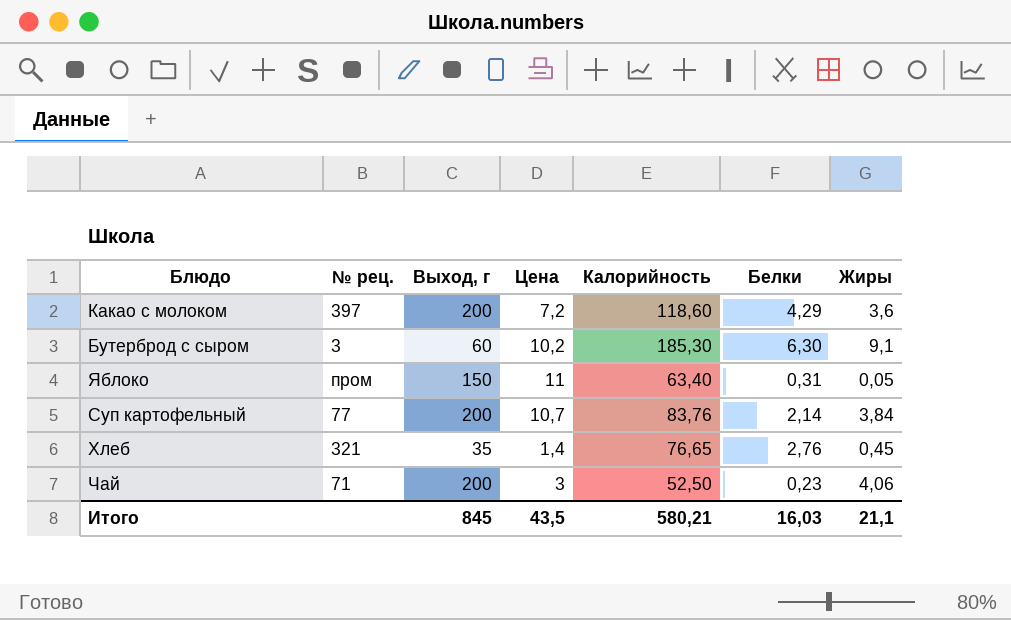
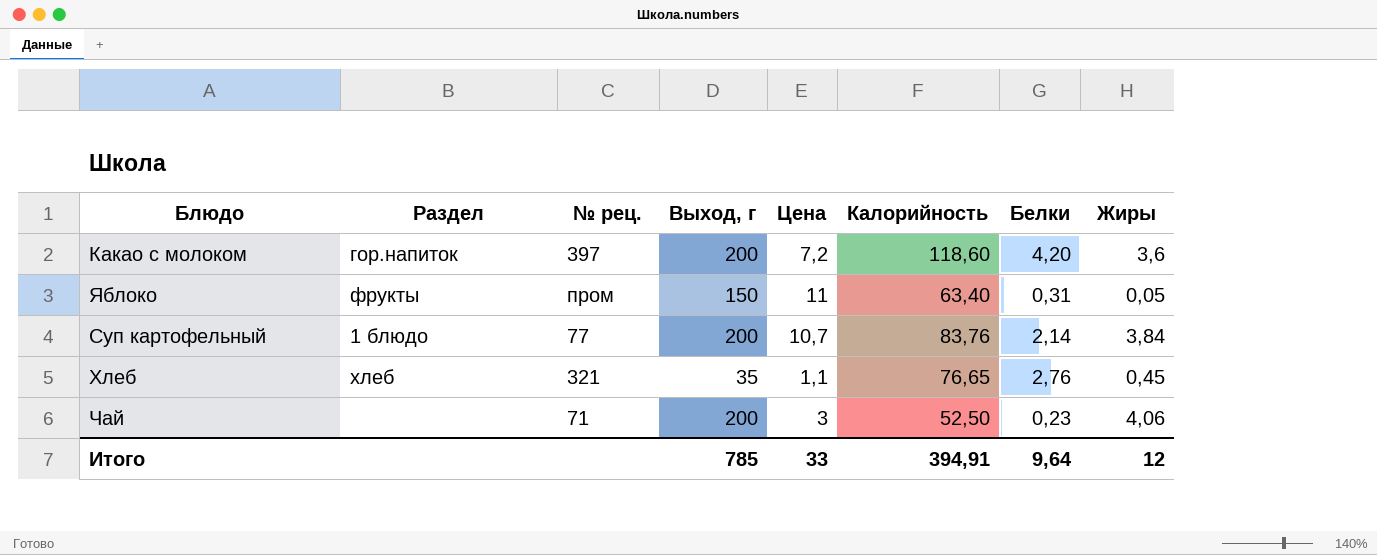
column Раздел | position: none -> 2
row Бутерброд с сыром: 3 | 60 | 10,2 | 185,30 | 6,30 | 9,1 -> none
Какао с молоком | Белки: 4,29 -> 4,20
Хлеб | Цена: 1,4 -> 1,1
Итого | Выход, г: 845 -> 785
Итого | Цена: 43,5 -> 33
Итого | Калорийность: 580,21 -> 394,91
Итого | Белки: 16,03 -> 9,64
Итого | Жиры: 21,1 -> 12

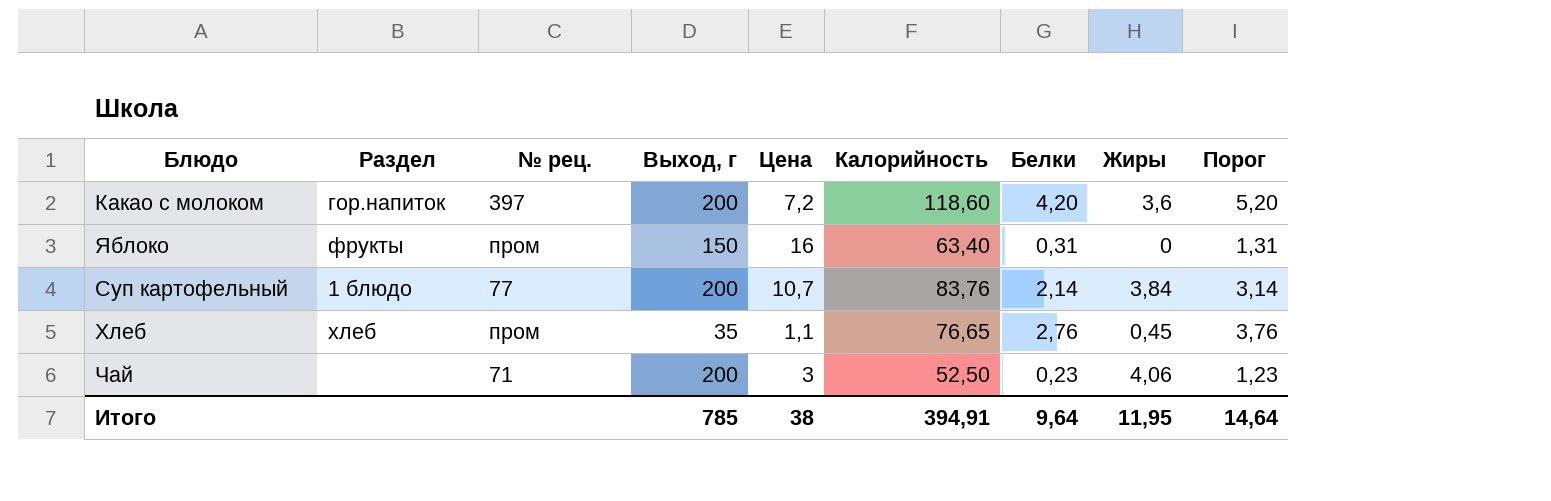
column Порог | formula: none -> [Белки] + 1
Яблоко | Цена: 11 -> 16
Яблоко | Жиры: 0,05 -> 0
Хлеб | № рец.: 321 -> пром
Итого | Цена: 33 -> 38
Итого | Жиры: 12 -> 11,95

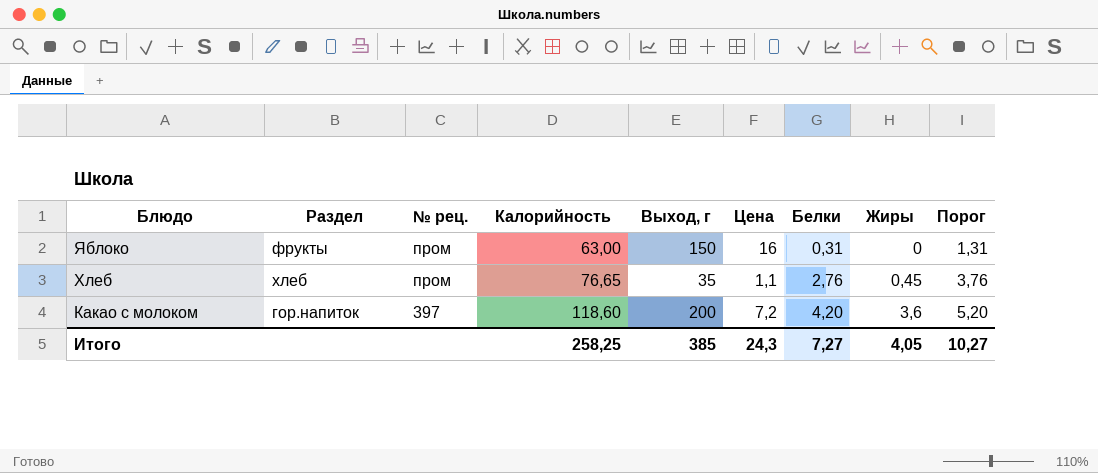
row order: none -> Блюдо descending
column Калорийность | position: 6 -> 4
row Суп картофельный: 1 блюдо | 77 | 200 | 10,7 | 83,76 | 2,14 | 3,84 | 3,14 -> none
row Чай: none | 71 | 200 | 3 | 52,50 | 0,23 | 4,06 | 1,23 -> none
Яблоко | Калорийность: 63,40 -> 63,00
Итого | Калорийность: 394,91 -> 258,25
Итого | Выход, г: 785 -> 385
Итого | Цена: 38 -> 24,3
Итого | Белки: 9,64 -> 7,27
Итого | Жиры: 11,95 -> 4,05
Итого | Порог: 14,64 -> 10,27

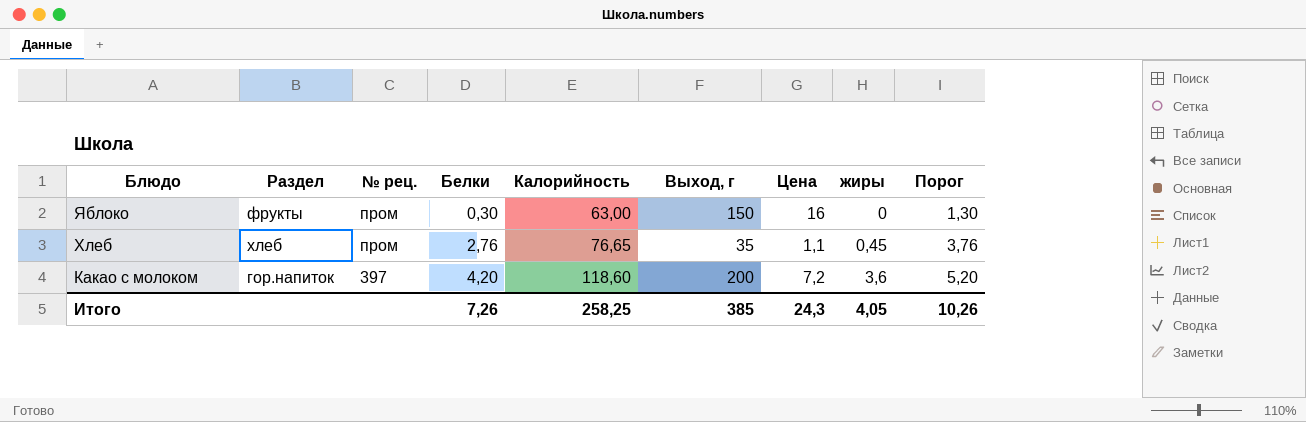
column Белки | position: 7 -> 4
column name: Жиры -> жиры
Яблоко | Белки: 0,31 -> 0,30
Яблоко | Порог: 1,31 -> 1,30
Итого | Белки: 7,27 -> 7,26
Итого | Порог: 10,27 -> 10,26

